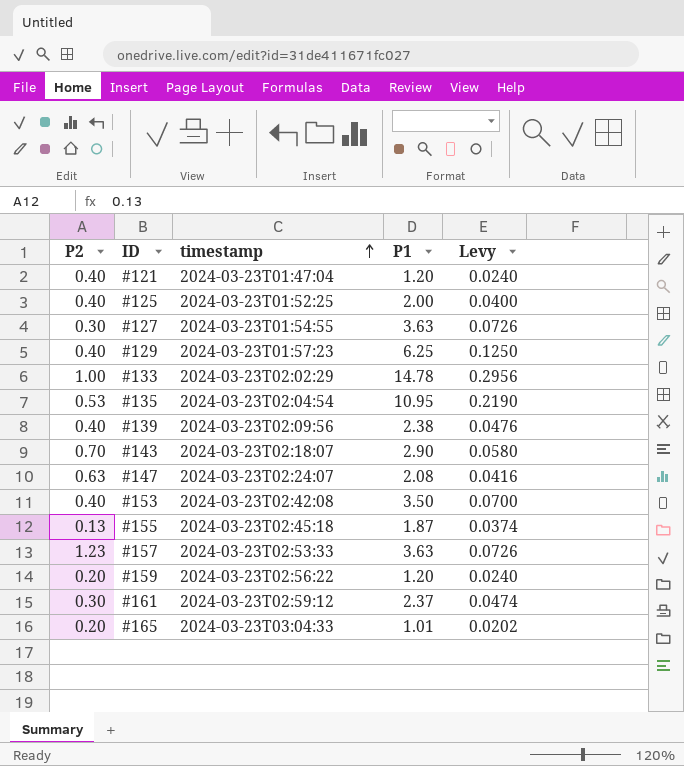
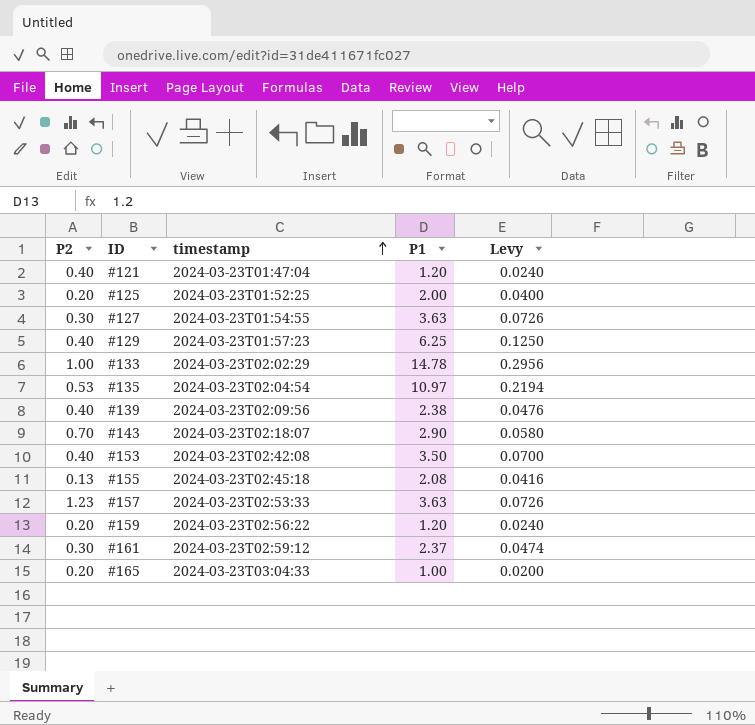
row #147: 0.63 | 2024-03-23T02:24:07 | 2.08 | 0.0416 -> none
#125 | P2: 0.40 -> 0.20
#135 | P1: 10.95 -> 10.97
#135 | Levy: 0.2190 -> 0.2194
#155 | P1: 1.87 -> 2.08
#155 | Levy: 0.0374 -> 0.0416
#165 | P1: 1.01 -> 1.00
#165 | Levy: 0.0202 -> 0.0200

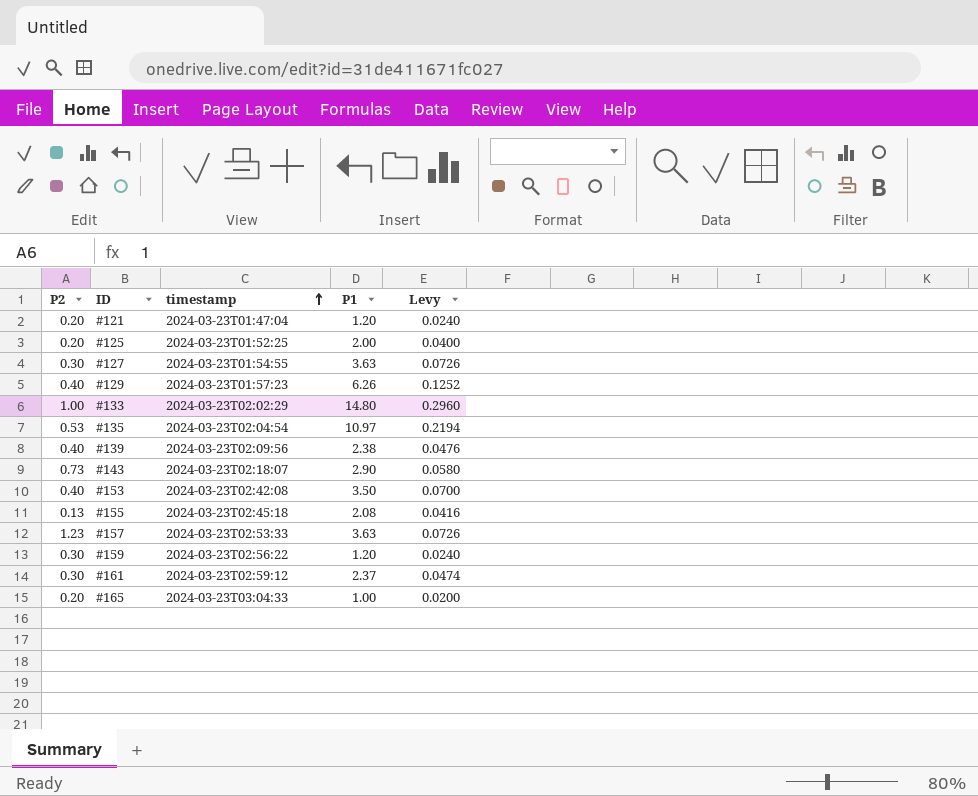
#121 | P2: 0.40 -> 0.20
#129 | P1: 6.25 -> 6.26
#129 | Levy: 0.1250 -> 0.1252
#133 | P1: 14.78 -> 14.80
#133 | Levy: 0.2956 -> 0.2960
#143 | P2: 0.70 -> 0.73
#159 | P2: 0.20 -> 0.30

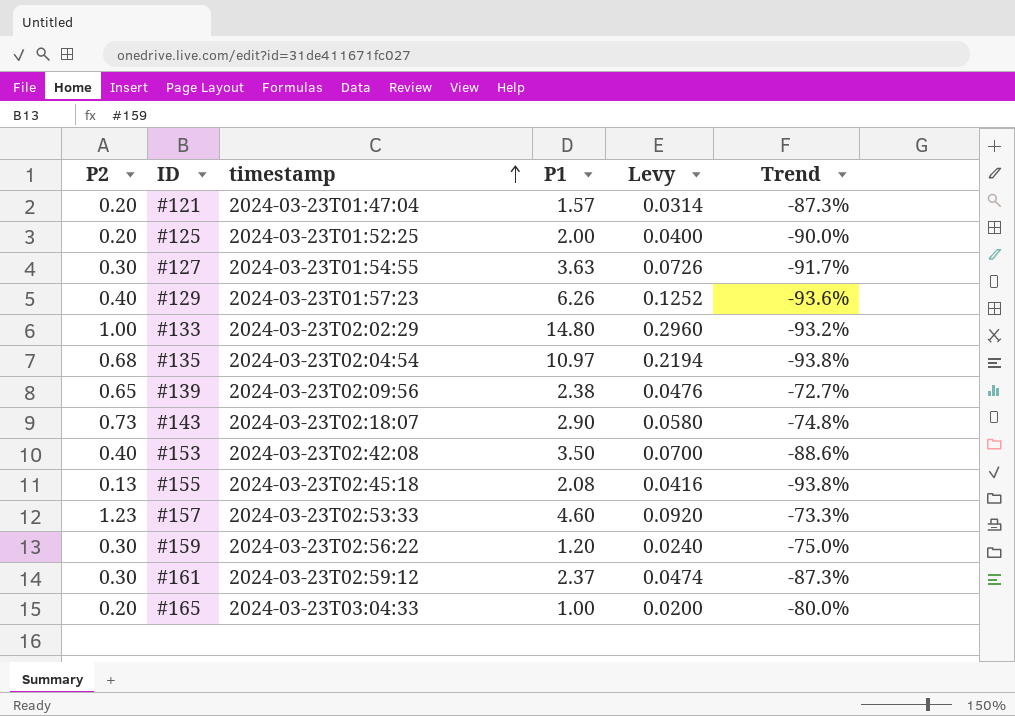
column Trend | formula: none -> ([P2] - [P1]) / [P1]
#121 | P1: 1.20 -> 1.57
#121 | Levy: 0.0240 -> 0.0314
#135 | P2: 0.53 -> 0.68
#139 | P2: 0.40 -> 0.65
#157 | P1: 3.63 -> 4.60
#157 | Levy: 0.0726 -> 0.0920

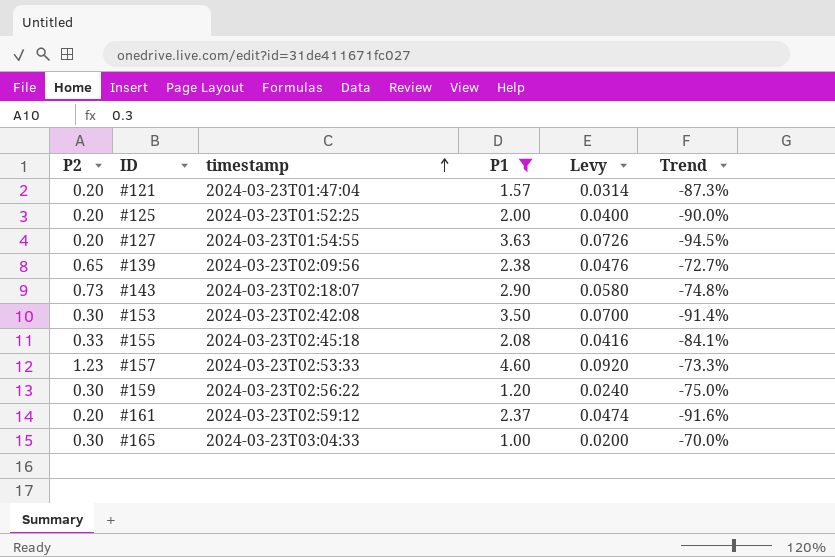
filter: none -> P1 <= 4.60
#127 | P2: 0.30 -> 0.20
#127 | Trend: -91.7% -> -94.5%
#153 | P2: 0.40 -> 0.30
#153 | Trend: -88.6% -> -91.4%
#155 | P2: 0.13 -> 0.33
#155 | Trend: -93.8% -> -84.1%
#161 | P2: 0.30 -> 0.20
#161 | Trend: -87.3% -> -91.6%
#165 | P2: 0.20 -> 0.30
#165 | Trend: -80.0% -> -70.0%

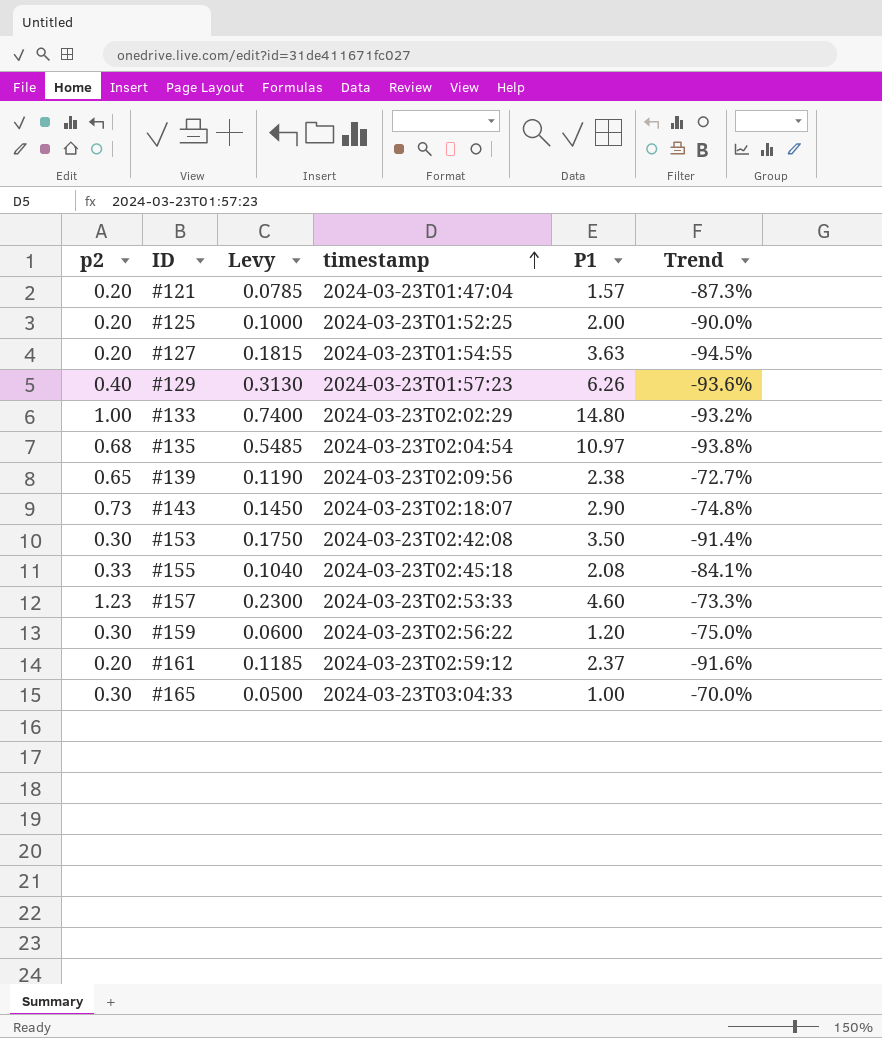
filter: P1 <= 4.60 -> none
column name: P2 -> p2
column Levy | formula: [P1] * 0.02 -> [P1] * 0.05
column Levy | position: 5 -> 3

